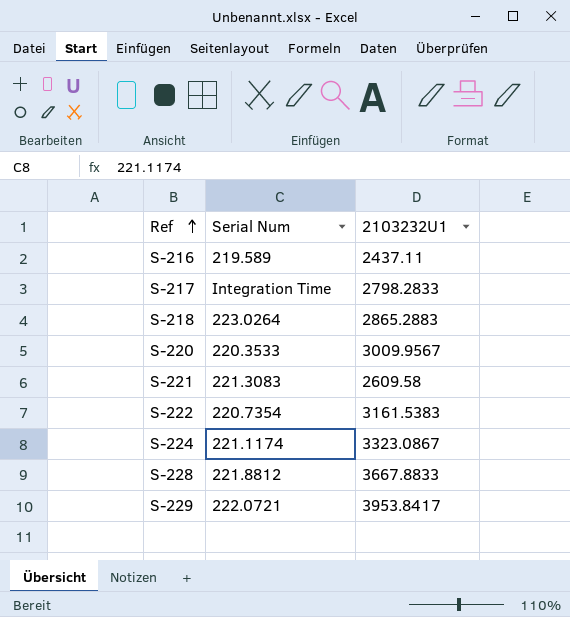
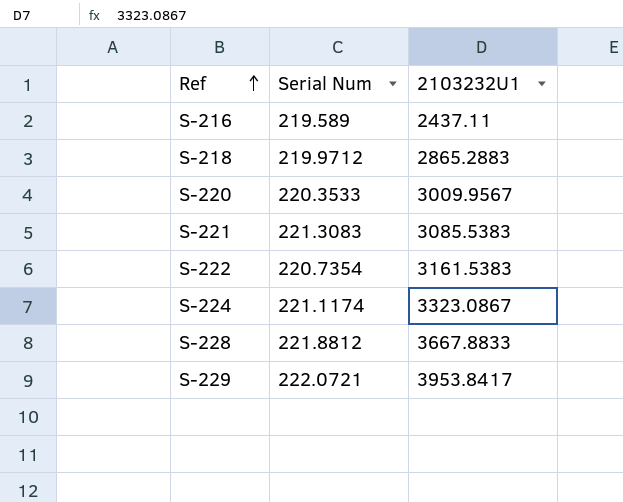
row S-217: Integration Time | 2798.2833 -> none
S-218 | Serial Num: 223.0264 -> 219.9712
S-221 | 2103232U1: 2609.58 -> 3085.5383

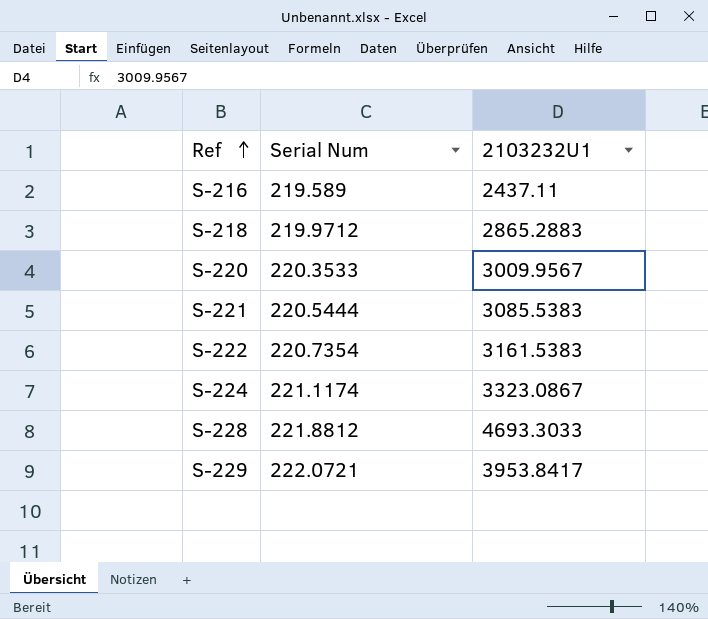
S-221 | Serial Num: 221.3083 -> 220.5444
S-228 | 2103232U1: 3667.8833 -> 4693.3033

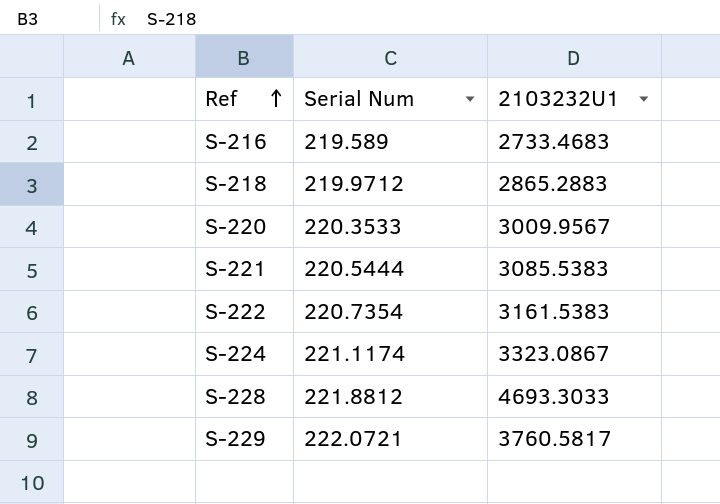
S-216 | 2103232U1: 2437.11 -> 2733.4683
S-229 | 2103232U1: 3953.8417 -> 3760.5817

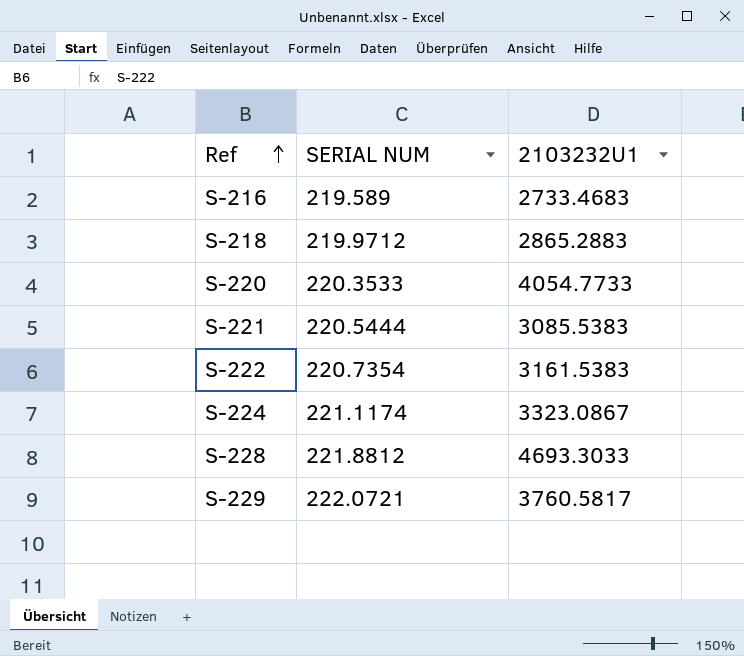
column name: Serial Num -> SERIAL NUM
S-220 | 2103232U1: 3009.9567 -> 4054.7733

